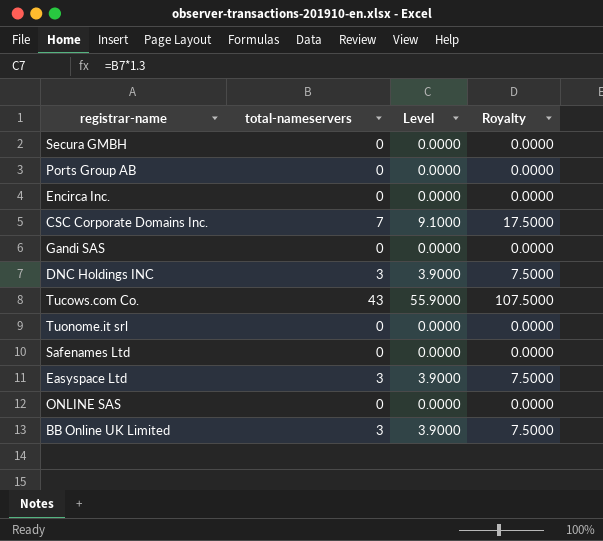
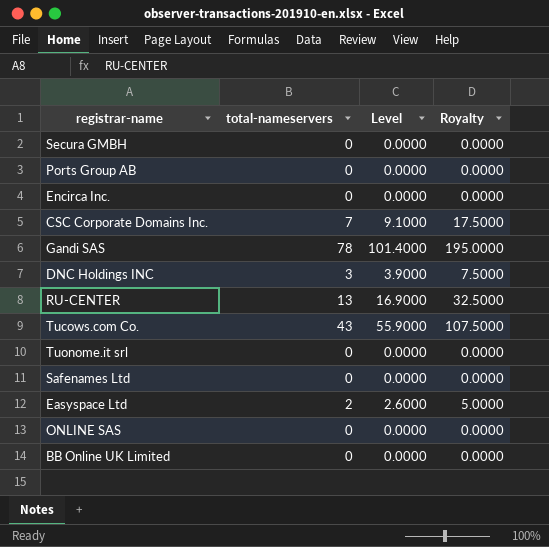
Gandi SAS | total-nameservers: 0 -> 78
Gandi SAS | Level: 0.0000 -> 101.4000
Gandi SAS | Royalty: 0.0000 -> 195.0000
row RU-CENTER: none -> 13 | 16.9000 | 32.5000
Easyspace Ltd | total-nameservers: 3 -> 2
Easyspace Ltd | Level: 3.9000 -> 2.6000
Easyspace Ltd | Royalty: 7.5000 -> 5.0000
BB Online UK Limited | total-nameservers: 3 -> 0
BB Online UK Limited | Level: 3.9000 -> 0.0000
BB Online UK Limited | Royalty: 7.5000 -> 0.0000

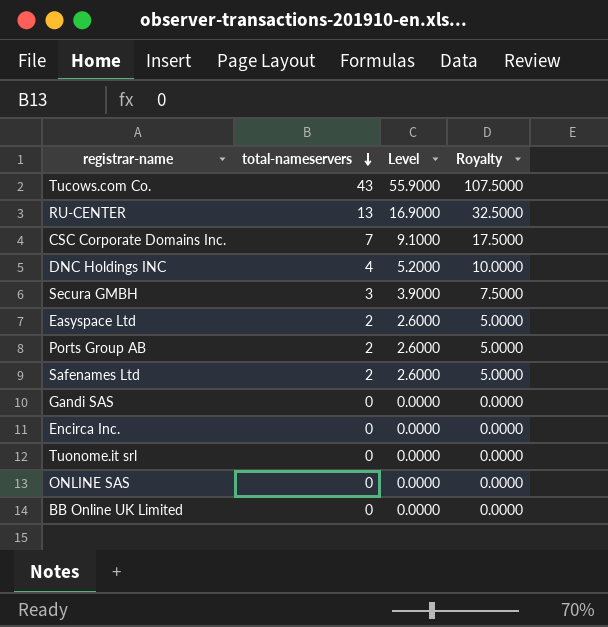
row order: none -> total-nameservers descending
DNC Holdings INC | total-nameservers: 3 -> 4
DNC Holdings INC | Level: 3.9000 -> 5.2000
DNC Holdings INC | Royalty: 7.5000 -> 10.0000
Secura GMBH | total-nameservers: 0 -> 3
Secura GMBH | Level: 0.0000 -> 3.9000
Secura GMBH | Royalty: 0.0000 -> 7.5000
Ports Group AB | total-nameservers: 0 -> 2
Ports Group AB | Level: 0.0000 -> 2.6000
Ports Group AB | Royalty: 0.0000 -> 5.0000
Safenames Ltd | total-nameservers: 0 -> 2
Safenames Ltd | Level: 0.0000 -> 2.6000
Safenames Ltd | Royalty: 0.0000 -> 5.0000
Gandi SAS | total-nameservers: 78 -> 0
Gandi SAS | Level: 101.4000 -> 0.0000
Gandi SAS | Royalty: 195.0000 -> 0.0000

